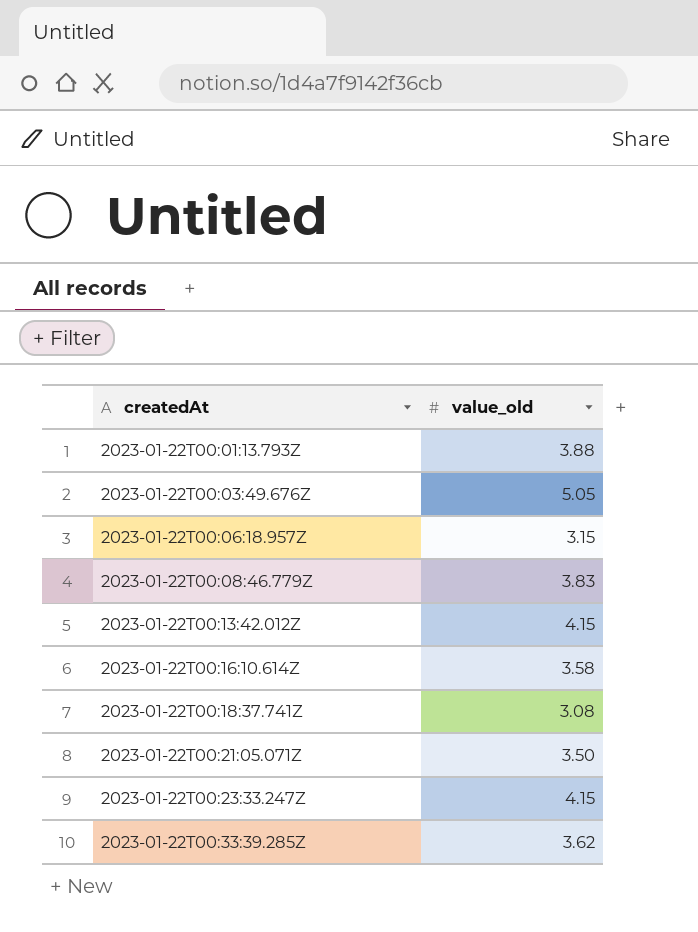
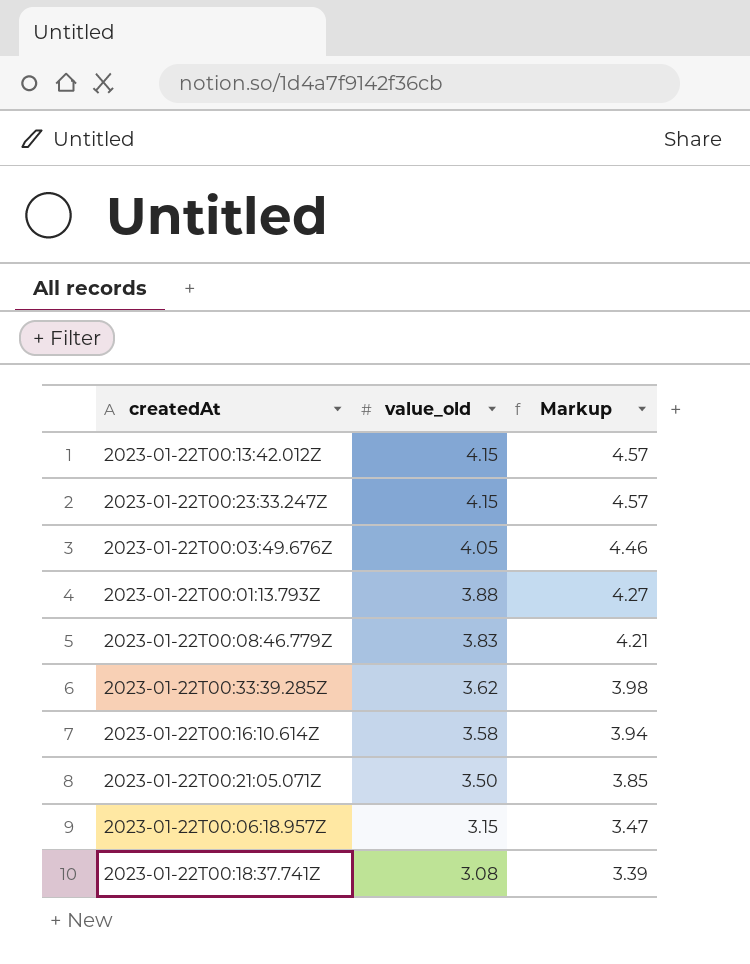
row order: createdAt ascending -> value_old descending
column Markup | formula: none -> [value_old] * 1.1
2023-01-22T00:03:49.676Z | value_old: 5.05 -> 4.05

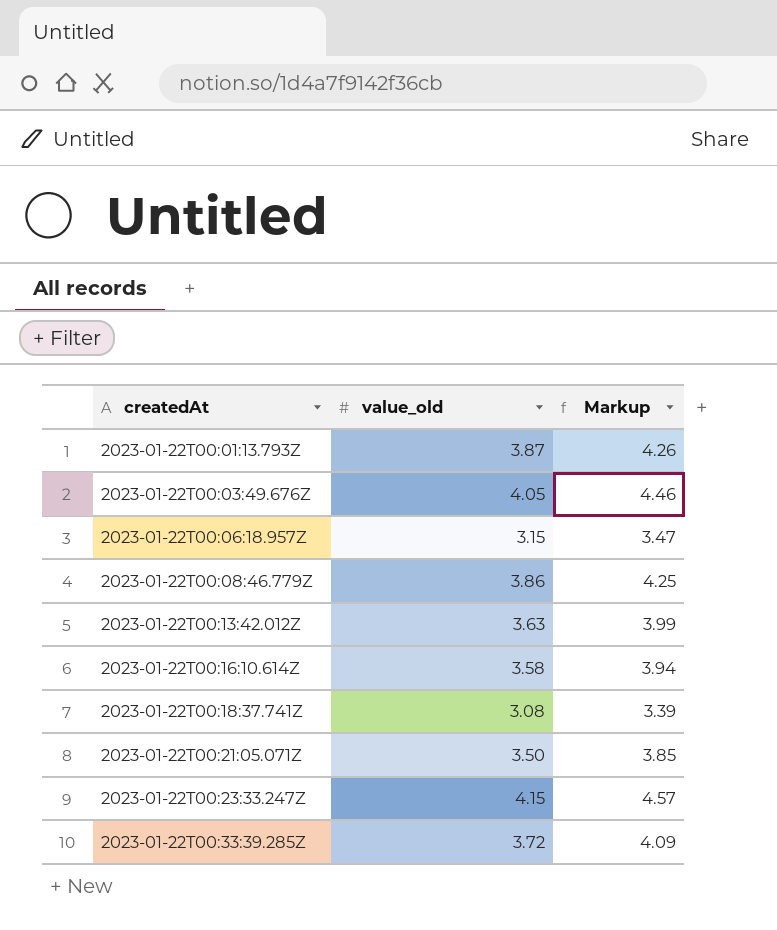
row order: value_old descending -> createdAt ascending
2023-01-22T00:01:13.793Z | value_old: 3.88 -> 3.87
2023-01-22T00:01:13.793Z | Markup: 4.27 -> 4.26
2023-01-22T00:08:46.779Z | value_old: 3.83 -> 3.86
2023-01-22T00:08:46.779Z | Markup: 4.21 -> 4.25
2023-01-22T00:13:42.012Z | value_old: 4.15 -> 3.63
2023-01-22T00:13:42.012Z | Markup: 4.57 -> 3.99
2023-01-22T00:33:39.285Z | value_old: 3.62 -> 3.72
2023-01-22T00:33:39.285Z | Markup: 3.98 -> 4.09

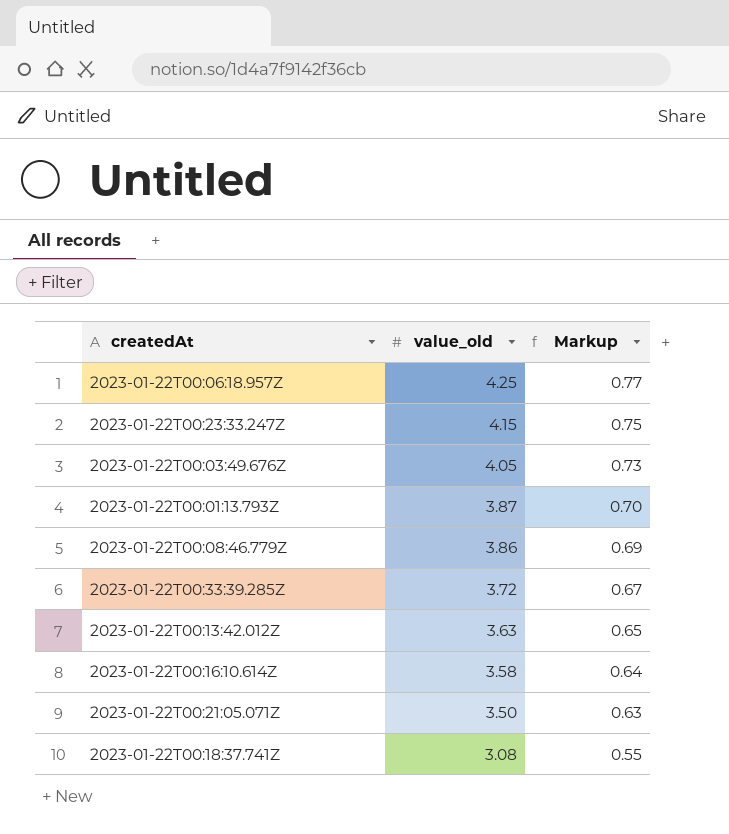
row order: createdAt ascending -> value_old descending
column Markup | formula: [value_old] * 1.1 -> [value_old] * 0.18
2023-01-22T00:06:18.957Z | value_old: 3.15 -> 4.25

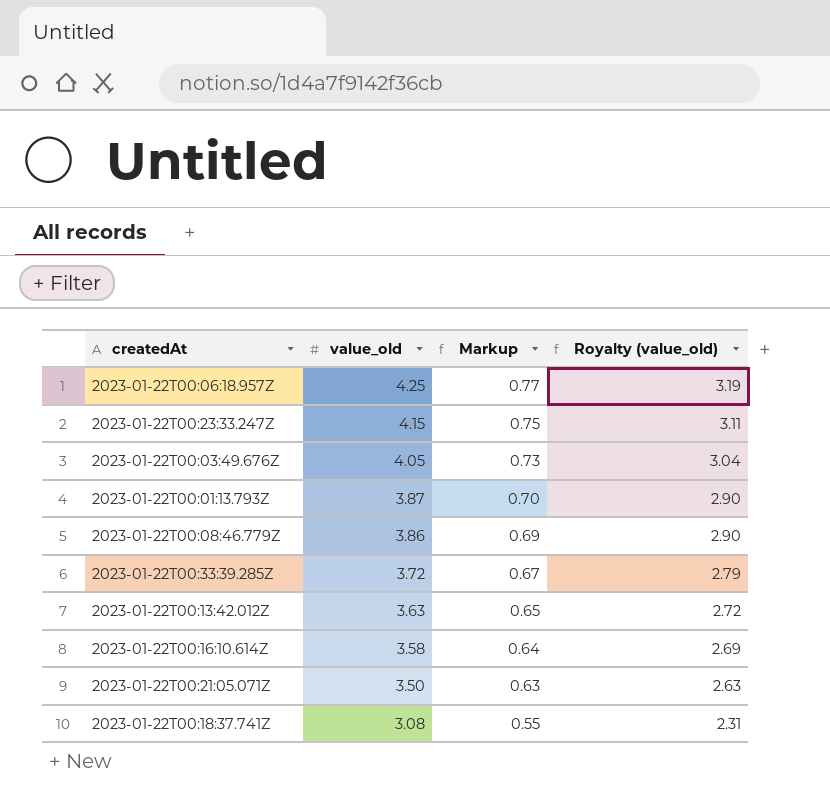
column Royalty (value_old) | formula: none -> [value_old] * 0.75

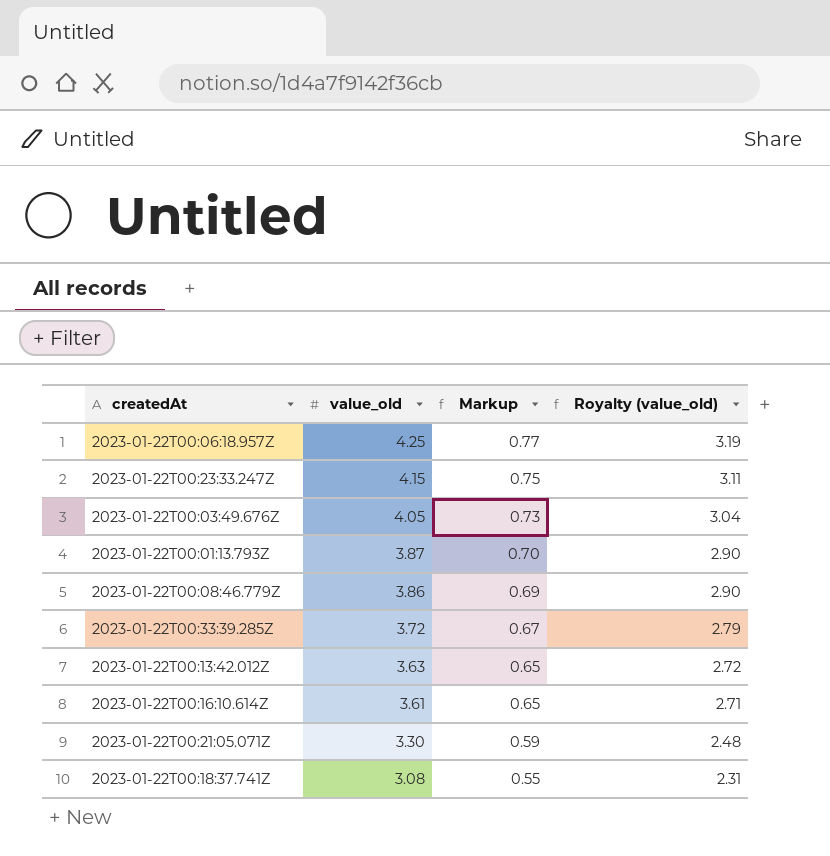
2023-01-22T00:16:10.614Z | value_old: 3.58 -> 3.61
2023-01-22T00:16:10.614Z | Markup: 0.64 -> 0.65
2023-01-22T00:16:10.614Z | Royalty (value_old): 2.69 -> 2.71
2023-01-22T00:21:05.071Z | value_old: 3.50 -> 3.30
2023-01-22T00:21:05.071Z | Markup: 0.63 -> 0.59
2023-01-22T00:21:05.071Z | Royalty (value_old): 2.63 -> 2.48

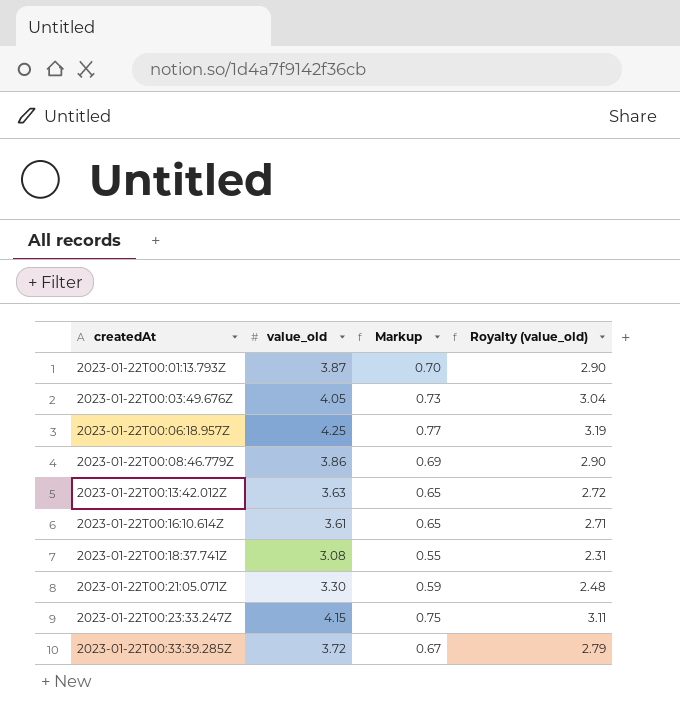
row order: value_old descending -> createdAt ascending

